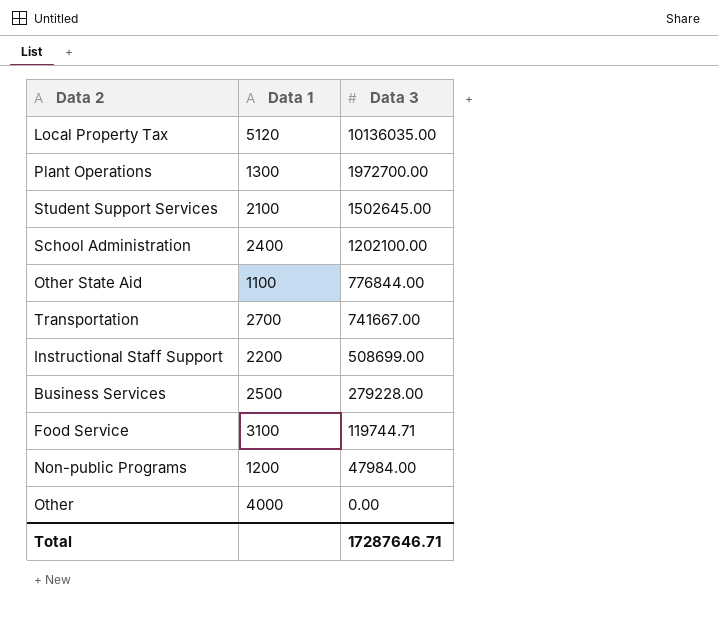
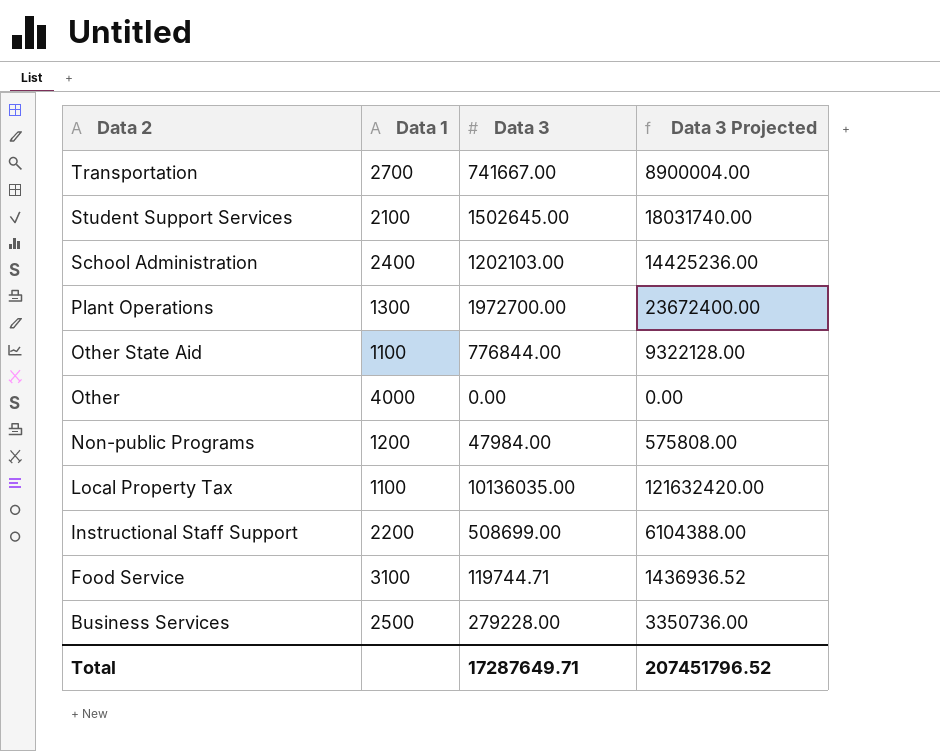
row order: Data 3 descending -> Data 2 descending
column Data 3 Projected | formula: none -> [Data 3] * 12
School Administration | Data 3: 1202100.00 -> 1202103.00
Local Property Tax | Data 1: 5120 -> 1100
Total | Data 3: 17287646.71 -> 17287649.71

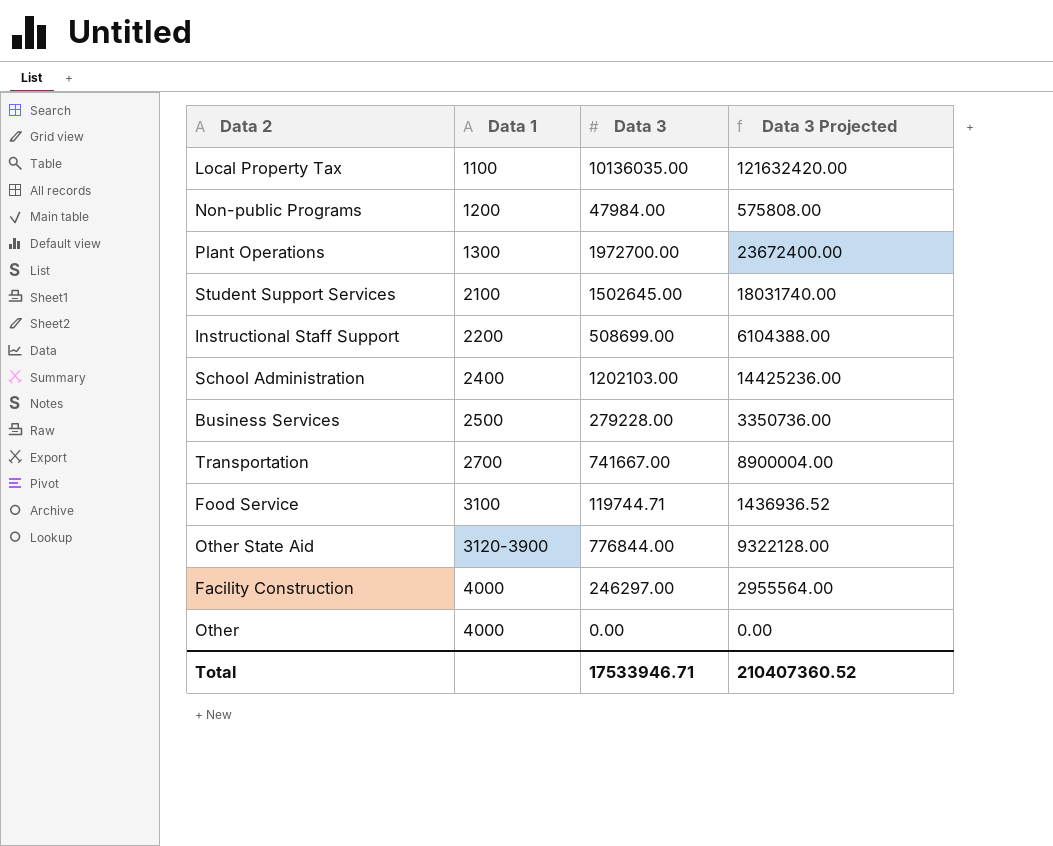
row order: Data 2 descending -> Data 1 ascending
Other State Aid | Data 1: 1100 -> 3120-3900
row Facility Construction: none -> 4000 | 246297.00 | 2955564.00
Total | Data 3: 17287649.71 -> 17533946.71
Total | Data 3 Projected: 207451796.52 -> 210407360.52

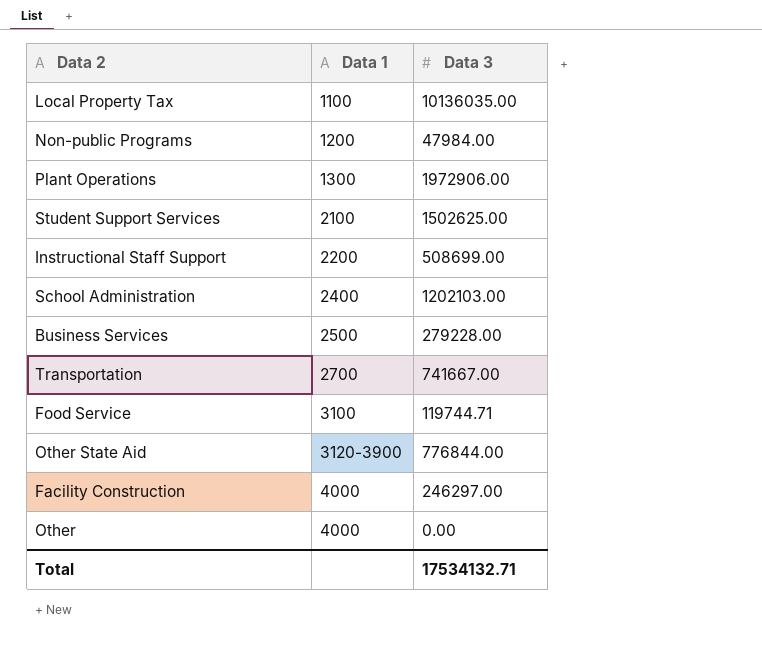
column Data 3 Projected | formula: [Data 3] * 12 -> none
Plant Operations | Data 3: 1972700.00 -> 1972906.00
Student Support Services | Data 3: 1502645.00 -> 1502625.00
Total | Data 3: 17533946.71 -> 17534132.71

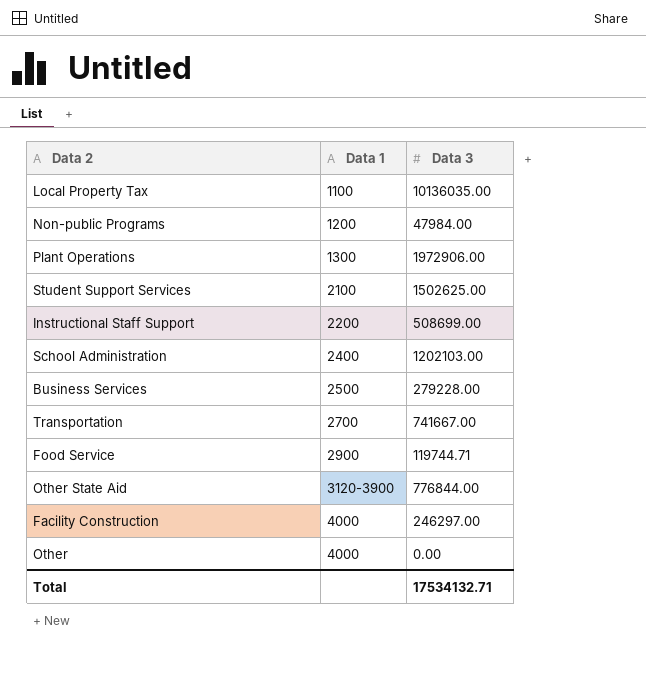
Food Service | Data 1: 3100 -> 2900

